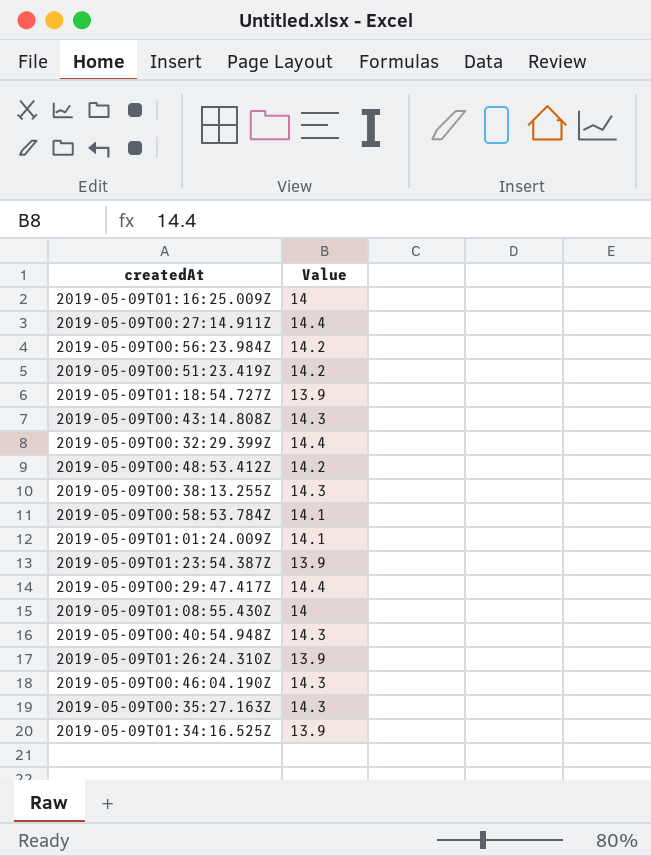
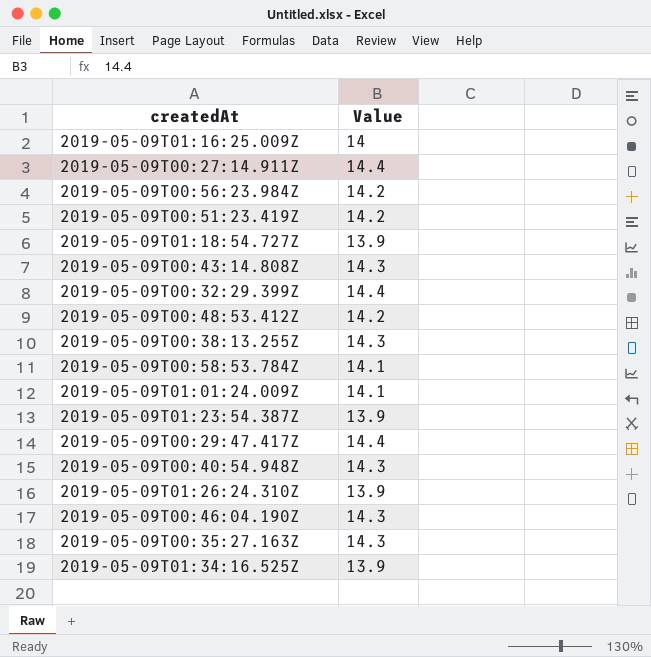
row 2019-05-09T01:08:55.430Z: 14 -> none

